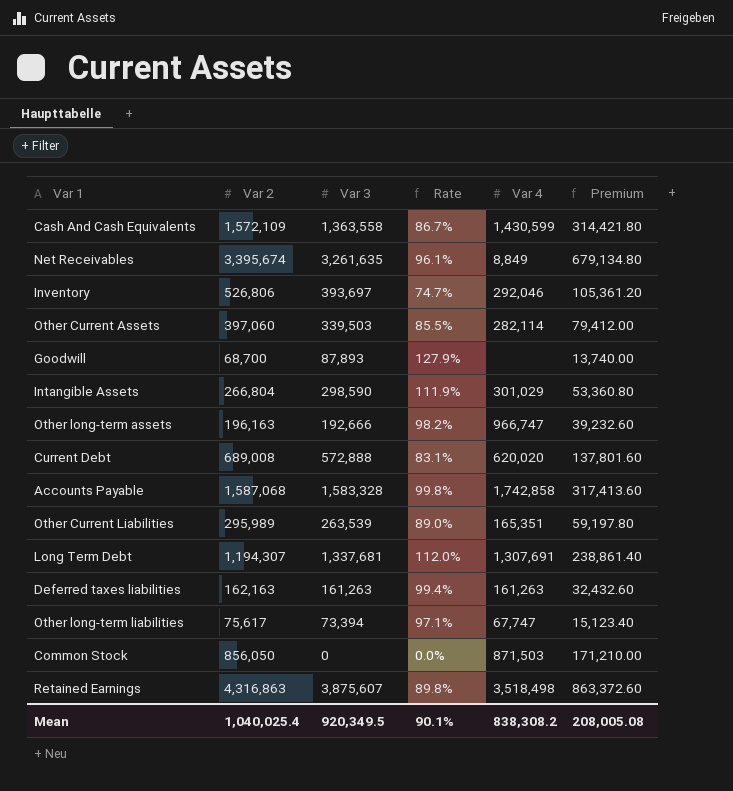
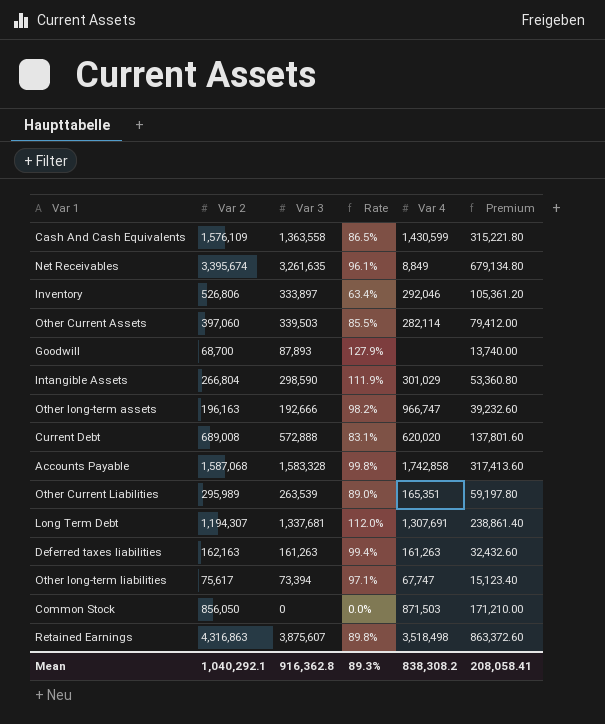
Cash And Cash Equivalents | Var 2: 1,572,109 -> 1,576,109
Cash And Cash Equivalents | Rate: 86.7% -> 86.5%
Cash And Cash Equivalents | Premium: 314,421.80 -> 315,221.80
Inventory | Var 3: 393,697 -> 333,897
Inventory | Rate: 74.7% -> 63.4%
Mean | Var 2: 1,040,025.4 -> 1,040,292.1
Mean | Var 3: 920,349.5 -> 916,362.8
Mean | Rate: 90.1% -> 89.3%
Mean | Premium: 208,005.08 -> 208,058.41

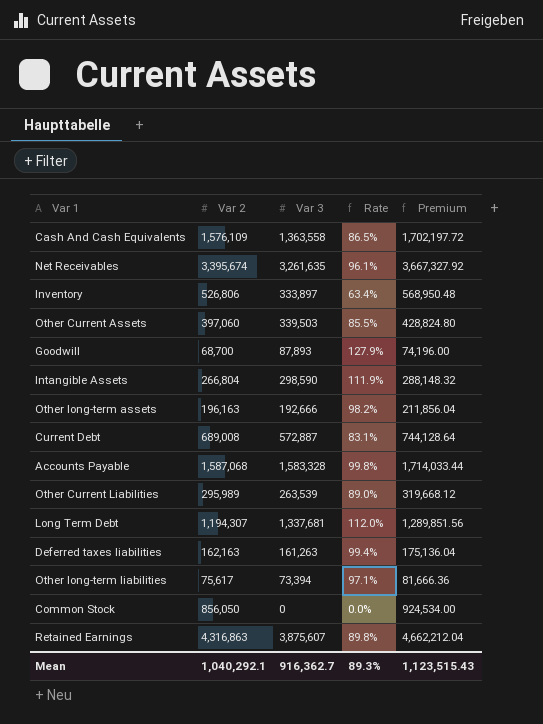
column Var 4 | position: 5 -> none
column Premium | formula: [Var 2] * 0.2 -> [Var 2] * 1.08
Current Debt | Var 3: 572,888 -> 572,887
Mean | Var 3: 916,362.8 -> 916,362.7
Mean | Premium: 208,058.41 -> 1,123,515.43

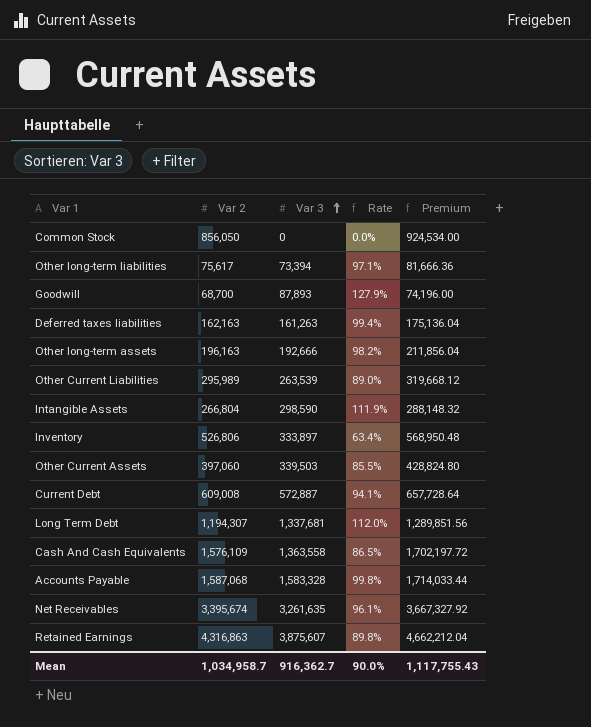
row order: none -> Var 3 ascending
Current Debt | Var 2: 689,008 -> 609,008
Current Debt | Rate: 83.1% -> 94.1%
Current Debt | Premium: 744,128.64 -> 657,728.64
Mean | Var 2: 1,040,292.1 -> 1,034,958.7
Mean | Rate: 89.3% -> 90.0%
Mean | Premium: 1,123,515.43 -> 1,117,755.43

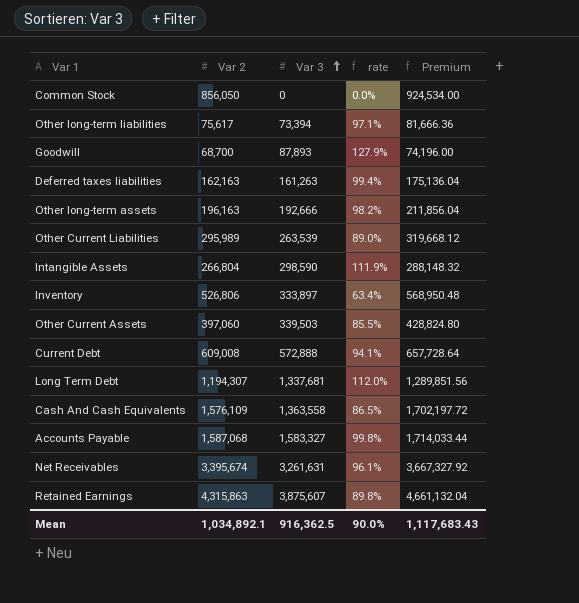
column name: Rate -> rate
Current Debt | Var 3: 572,887 -> 572,888
Accounts Payable | Var 3: 1,583,328 -> 1,583,327
Net Receivables | Var 3: 3,261,635 -> 3,261,631
Retained Earnings | Var 2: 4,316,863 -> 4,315,863
Retained Earnings | Premium: 4,662,212.04 -> 4,661,132.04
Mean | Var 2: 1,034,958.7 -> 1,034,892.1
Mean | Var 3: 916,362.7 -> 916,362.5
Mean | Premium: 1,117,755.43 -> 1,117,683.43

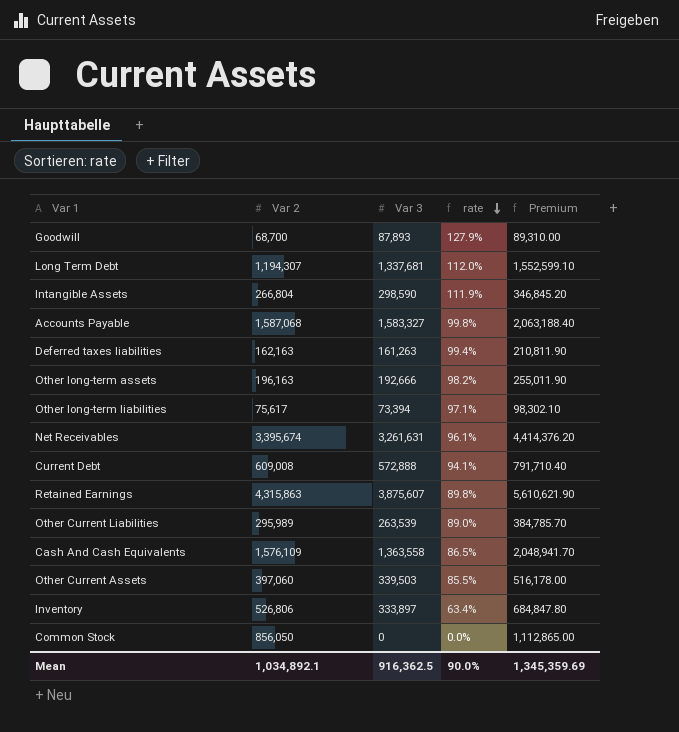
row order: Var 3 ascending -> rate descending
column Premium | formula: [Var 2] * 1.08 -> [Var 2] * 1.3
Mean | Premium: 1,117,683.43 -> 1,345,359.69

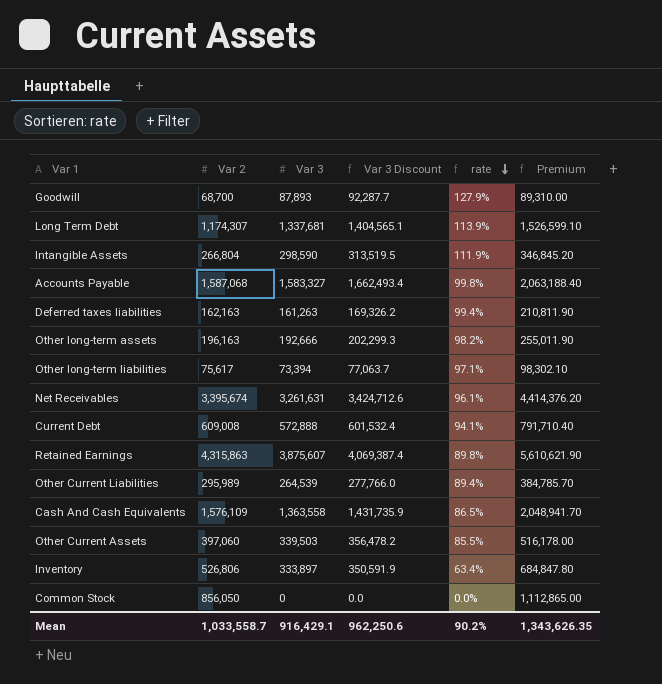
column Var 3 Discount | formula: none -> [Var 3] * 1.05
Long Term Debt | Var 2: 1,194,307 -> 1,174,307
Long Term Debt | rate: 112.0% -> 113.9%
Long Term Debt | Premium: 1,552,599.10 -> 1,526,599.10
Other Current Liabilities | Var 3: 263,539 -> 264,539
Other Current Liabilities | rate: 89.0% -> 89.4%
Mean | Var 2: 1,034,892.1 -> 1,033,558.7
Mean | Var 3: 916,362.5 -> 916,429.1
Mean | rate: 90.0% -> 90.2%
Mean | Premium: 1,345,359.69 -> 1,343,626.35

